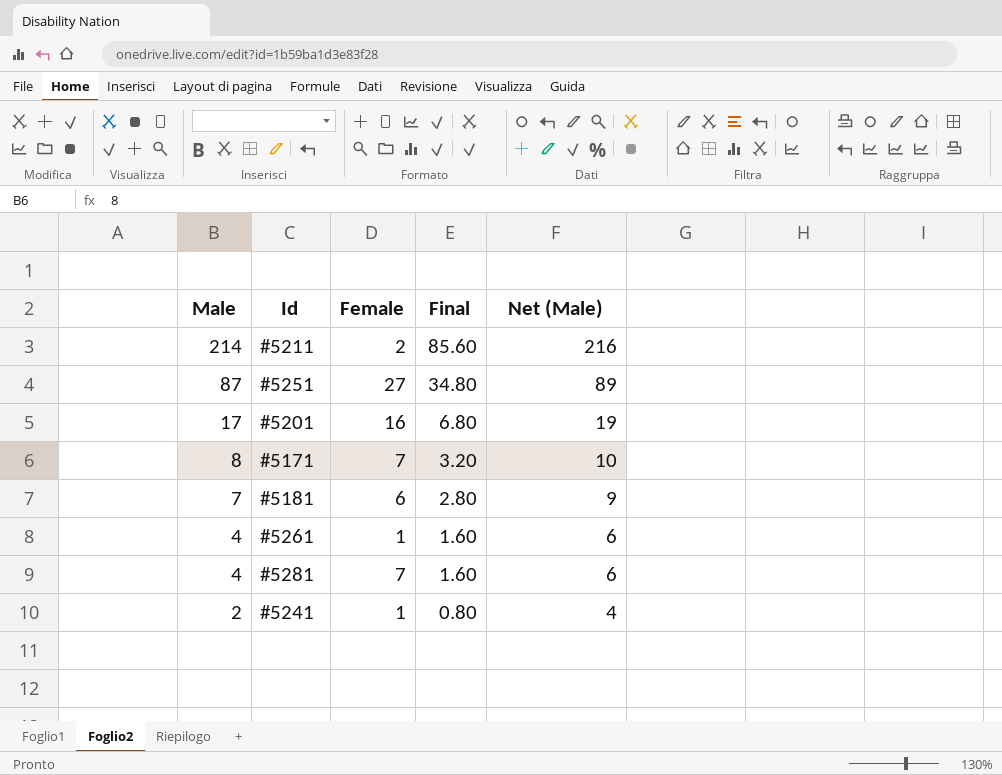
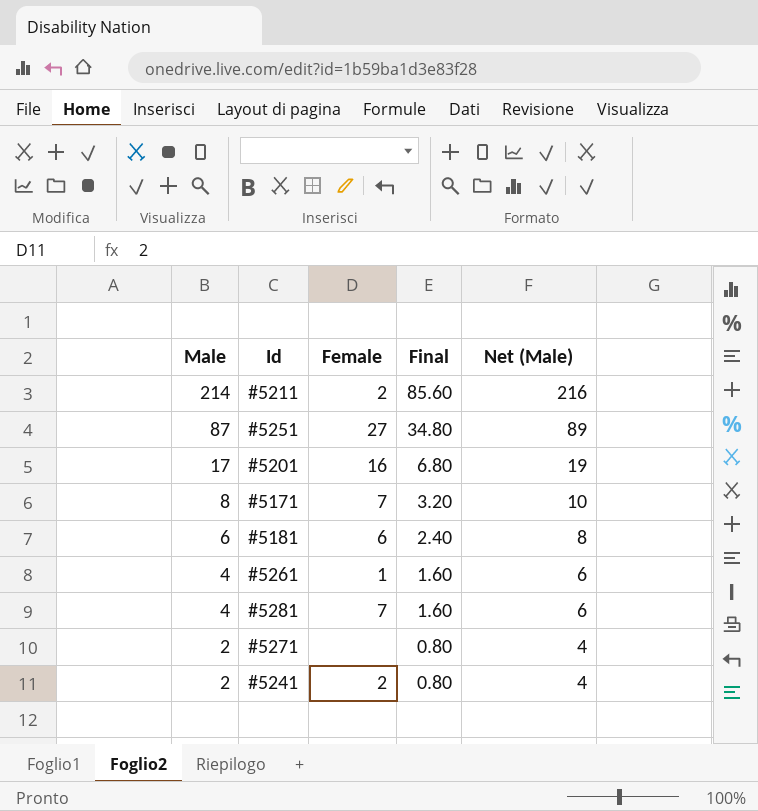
#5181 | Male: 7 -> 6
#5181 | Final: 2.80 -> 2.40
#5181 | Net (Male): 9 -> 8
row #5271: none -> 2 | none | 0.80 | 4
#5241 | Female: 1 -> 2

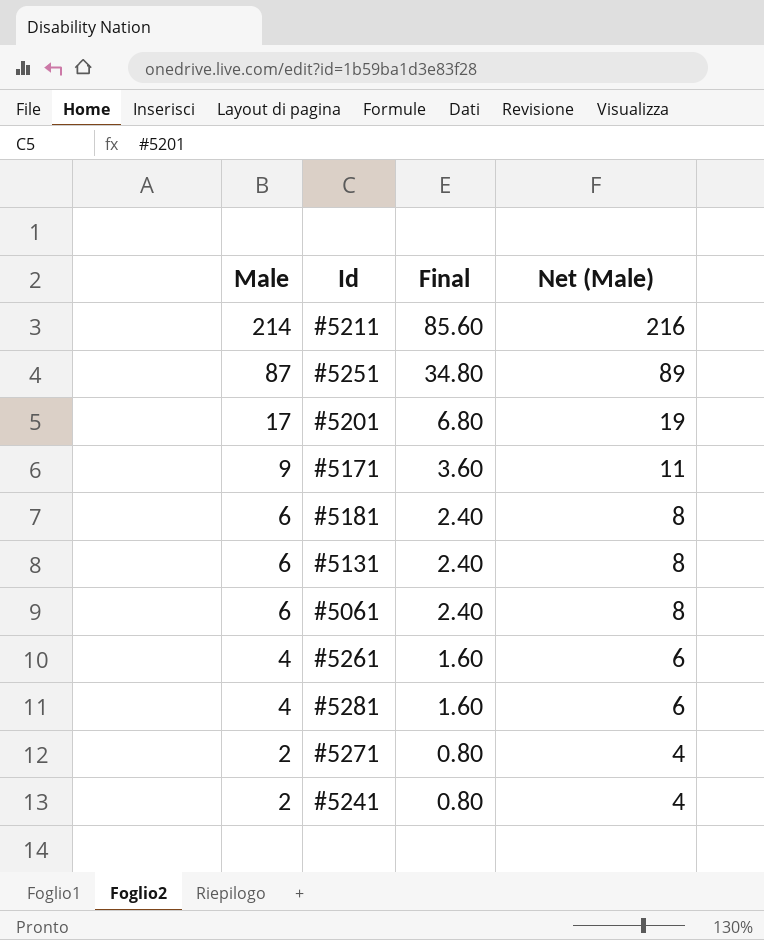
column Female | position: 3 -> none
#5171 | Male: 8 -> 9
#5171 | Final: 3.20 -> 3.60
#5171 | Net (Male): 10 -> 11
row #5131: none -> 6 | 2.40 | 8
row #5061: none -> 6 | 2.40 | 8

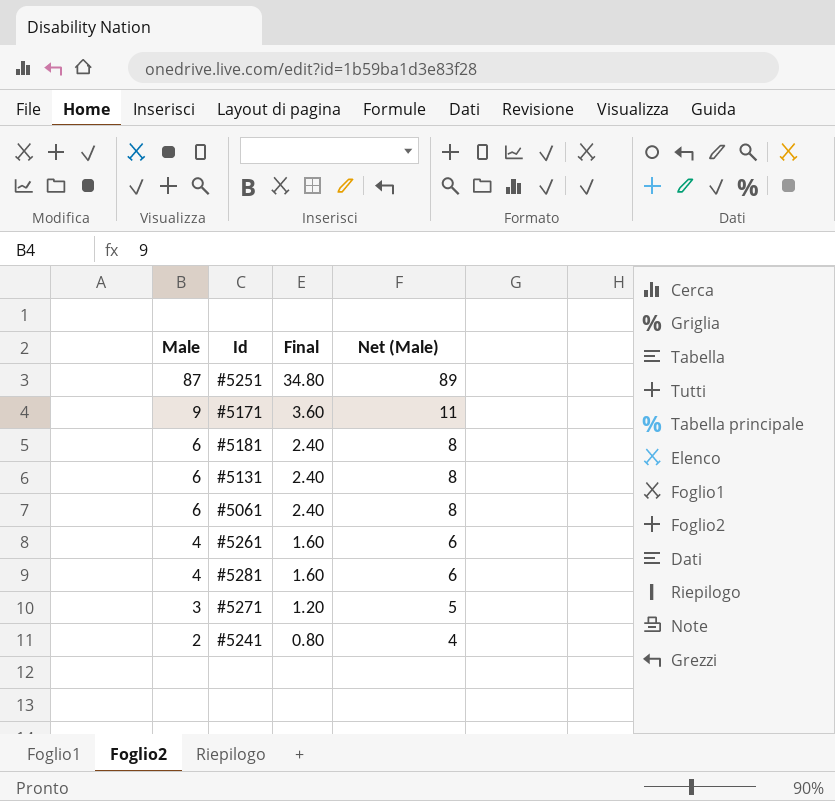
row #5211: 214 | 85.60 | 216 -> none
row #5201: 17 | 6.80 | 19 -> none
#5271 | Male: 2 -> 3
#5271 | Final: 0.80 -> 1.20
#5271 | Net (Male): 4 -> 5

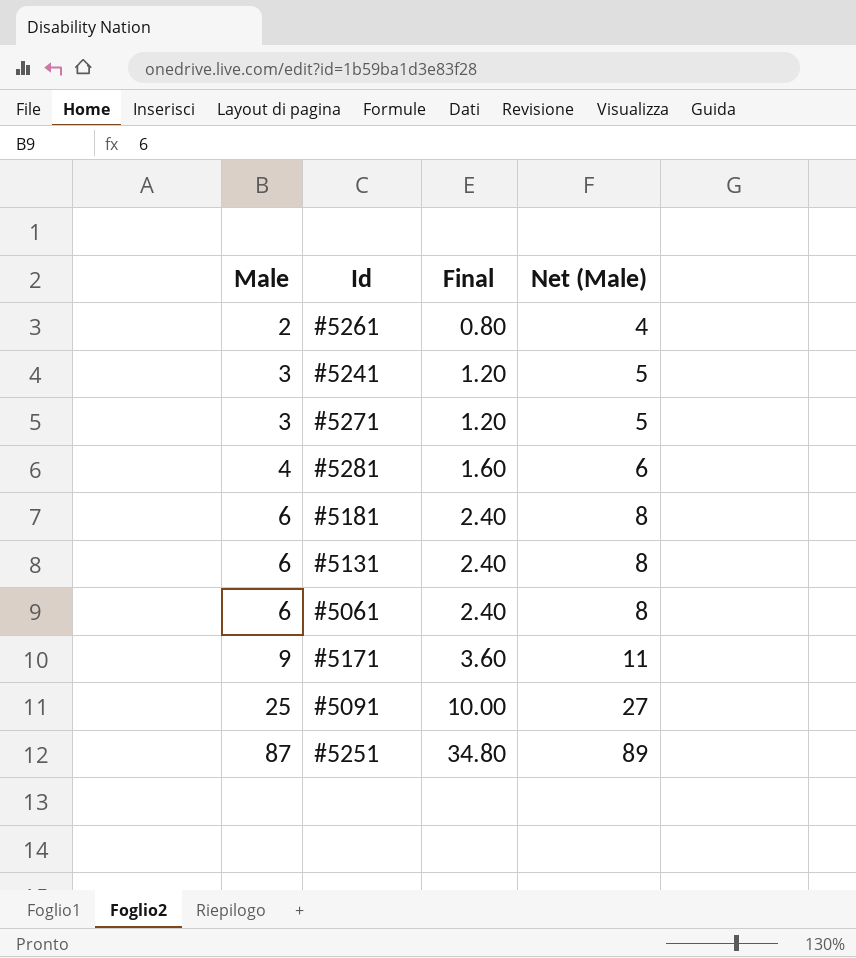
row order: Male descending -> Male ascending
#5261 | Male: 4 -> 2
#5261 | Final: 1.60 -> 0.80
#5261 | Net (Male): 6 -> 4
#5241 | Male: 2 -> 3
#5241 | Final: 0.80 -> 1.20
#5241 | Net (Male): 4 -> 5
row #5091: none -> 25 | 10.00 | 27

